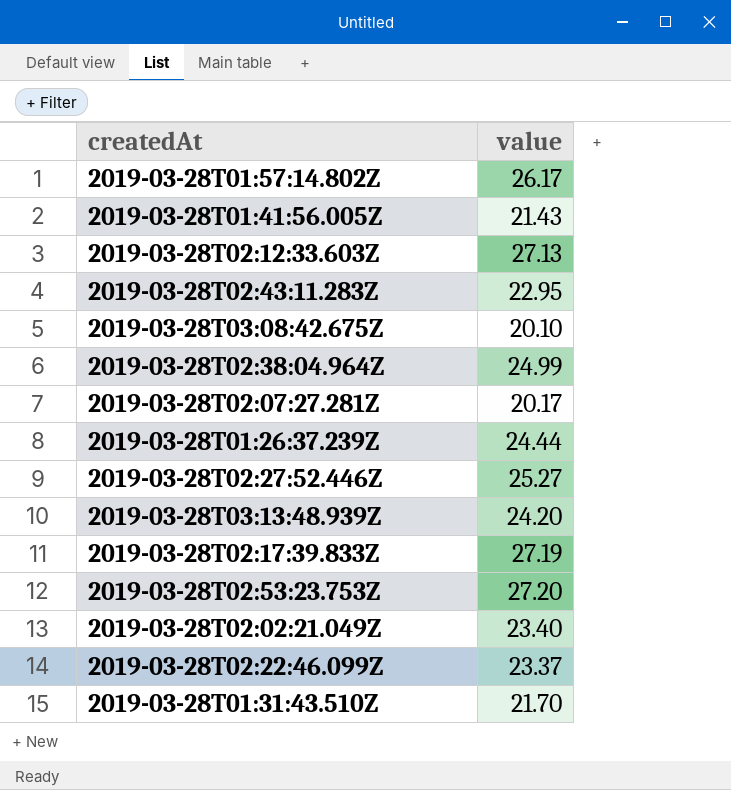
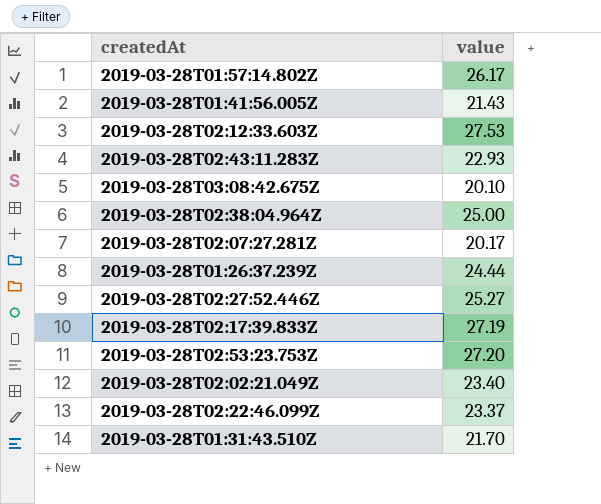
row 2019-03-28T03:13:48.939Z: 24.20 -> none
2019-03-28T02:12:33.603Z | value: 27.13 -> 27.53
2019-03-28T02:43:11.283Z | value: 22.95 -> 22.93
2019-03-28T02:38:04.964Z | value: 24.99 -> 25.00

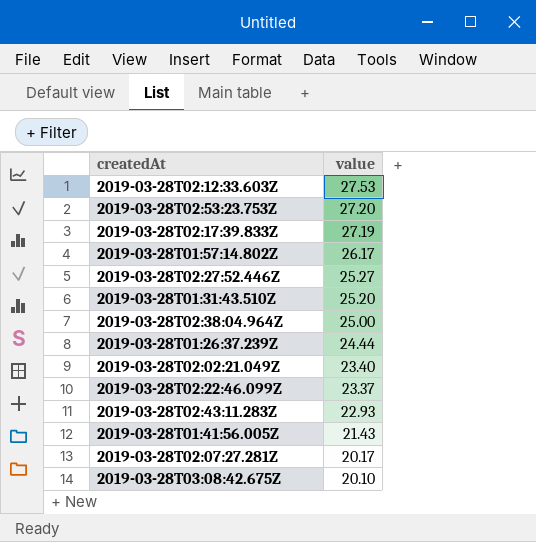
row order: none -> value descending
2019-03-28T01:31:43.510Z | value: 21.70 -> 25.20

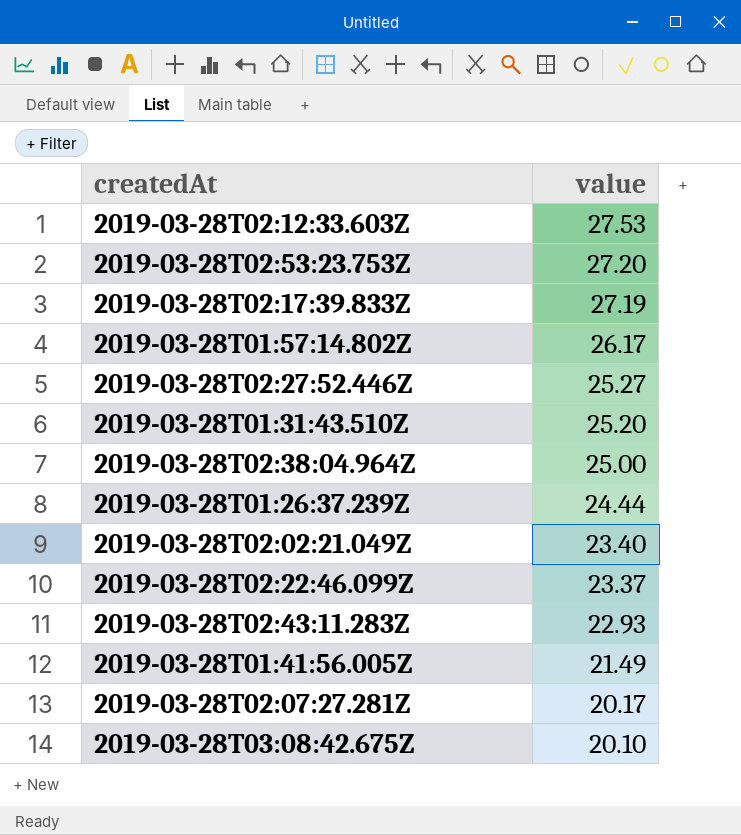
2019-03-28T01:41:56.005Z | value: 21.43 -> 21.49

